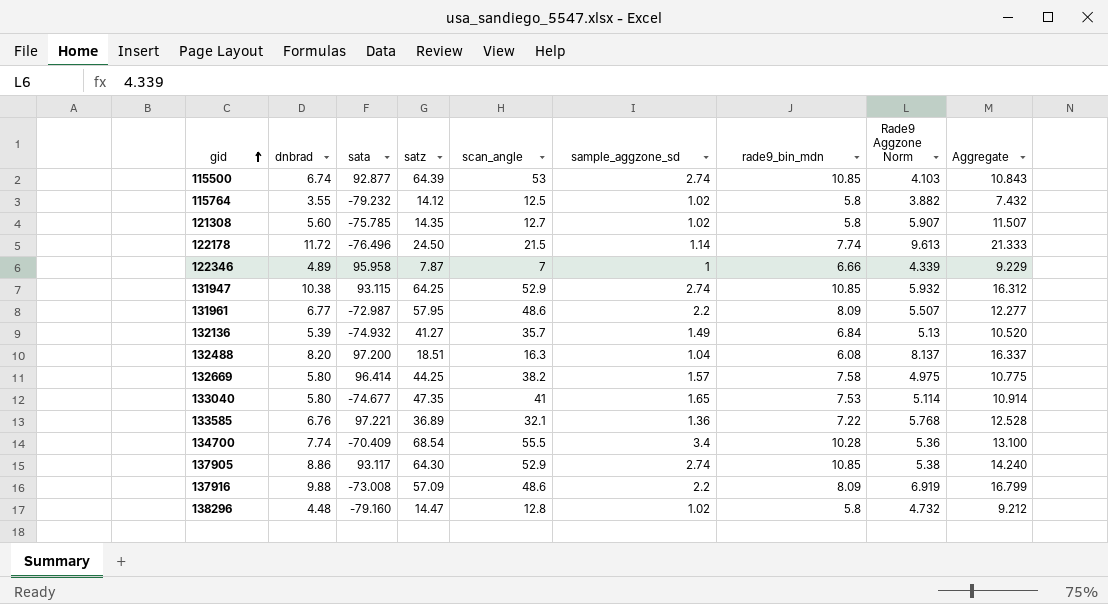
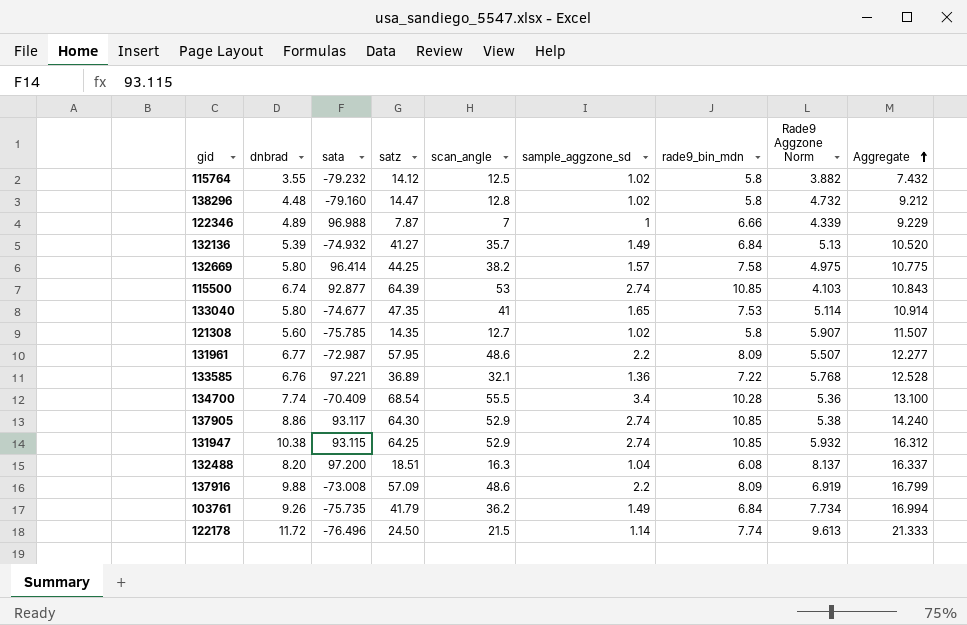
row order: gid ascending -> Aggregate ascending
122346 | sata: 95.958 -> 96.988
row 103761: none -> 9.26 | -75.735 | 41.79 | 36.2 | 1.49 | 6.84 | 7.734 | 16.994

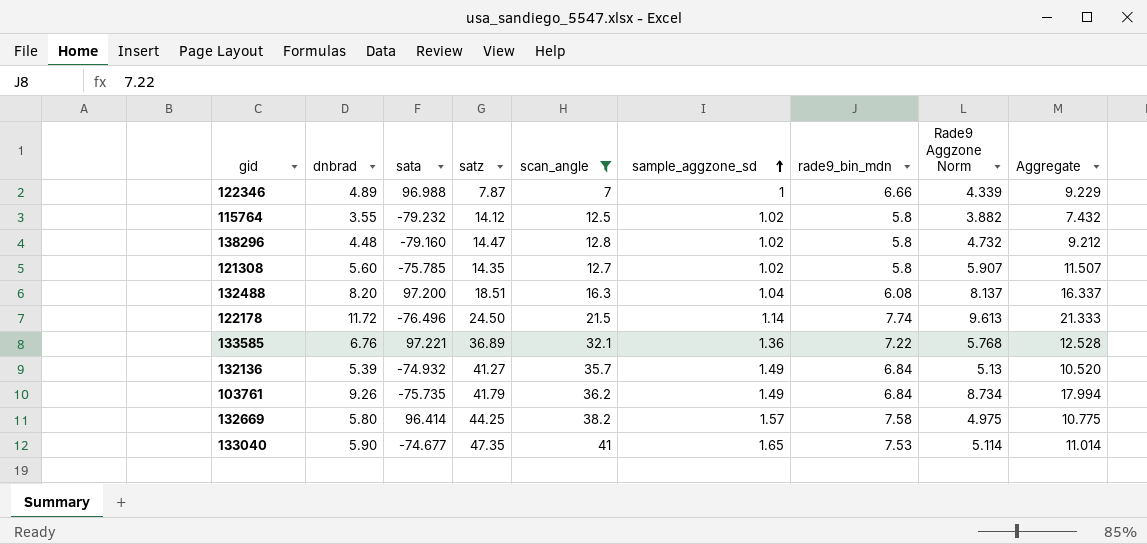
filter: none -> scan_angle <= 41
row order: Aggregate ascending -> sample_aggzone_sd ascending
103761 | Rade9 Aggzone Norm: 7.734 -> 8.734
103761 | Aggregate: 16.994 -> 17.994
133040 | dnbrad: 5.80 -> 5.90
133040 | Aggregate: 10.914 -> 11.014

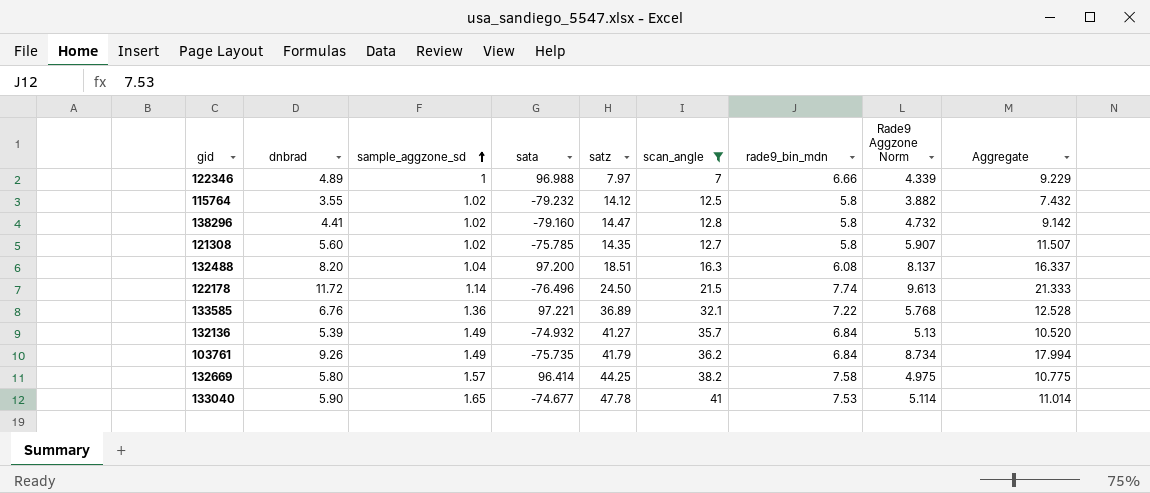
column sample_aggzone_sd | position: 6 -> 3
122346 | satz: 7.87 -> 7.97
138296 | dnbrad: 4.48 -> 4.41
138296 | Aggregate: 9.212 -> 9.142
133040 | satz: 47.35 -> 47.78

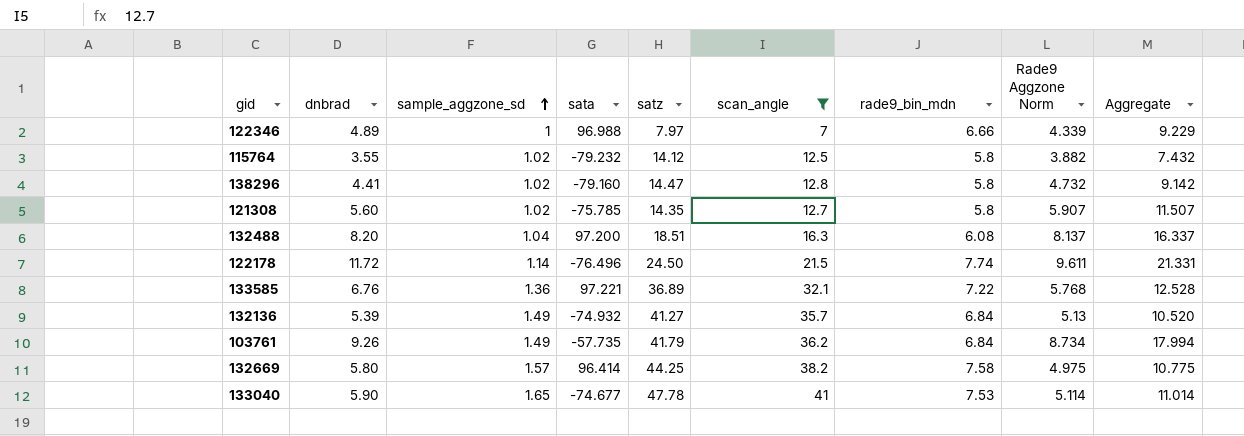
122178 | Rade9 Aggzone Norm: 9.613 -> 9.611
122178 | Aggregate: 21.333 -> 21.331
103761 | sata: -75.735 -> -57.735

